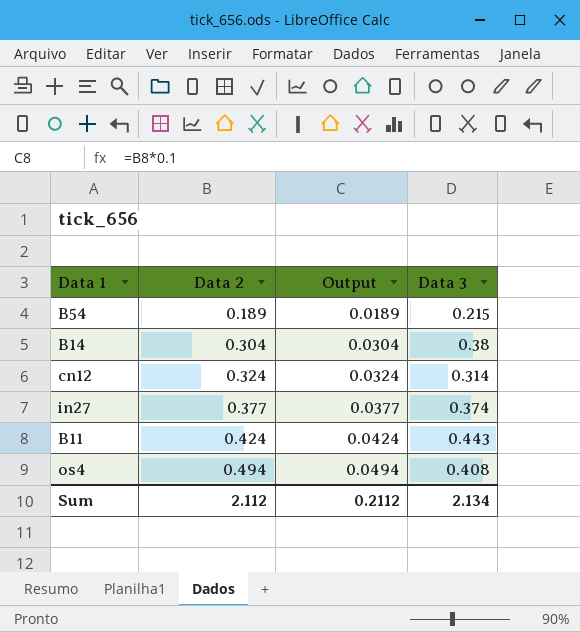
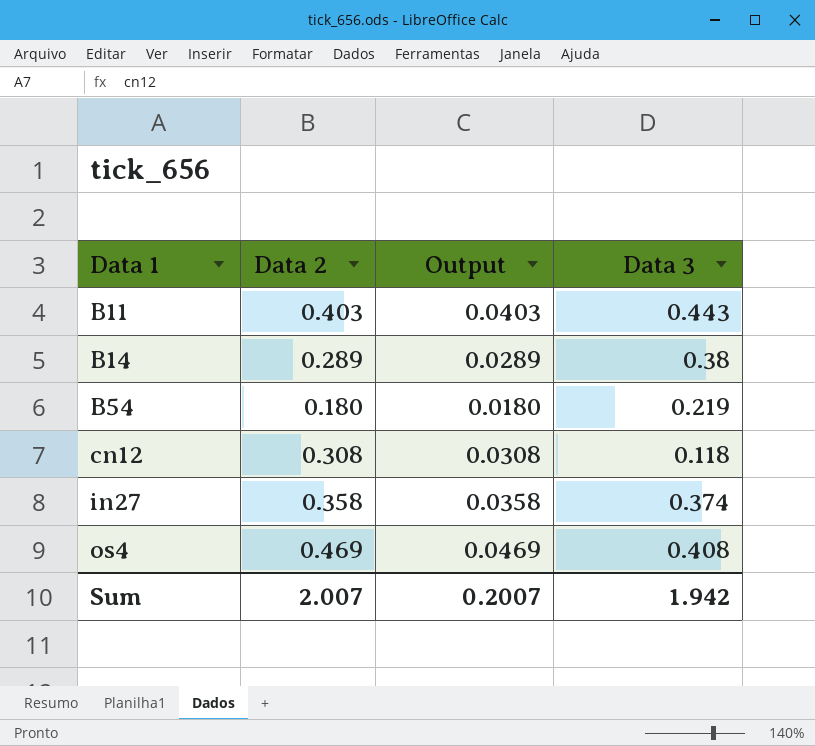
row order: Data 2 ascending -> Data 1 ascending
B11 | Data 2: 0.424 -> 0.403
B11 | Output: 0.0424 -> 0.0403
B14 | Data 2: 0.304 -> 0.289
B14 | Output: 0.0304 -> 0.0289
B54 | Data 2: 0.189 -> 0.180
B54 | Output: 0.0189 -> 0.0180
B54 | Data 3: 0.215 -> 0.219
cn12 | Data 2: 0.324 -> 0.308
cn12 | Output: 0.0324 -> 0.0308
cn12 | Data 3: 0.314 -> 0.118
in27 | Data 2: 0.377 -> 0.358
in27 | Output: 0.0377 -> 0.0358
os4 | Data 2: 0.494 -> 0.469
os4 | Output: 0.0494 -> 0.0469
Sum | Data 2: 2.112 -> 2.007
Sum | Output: 0.2112 -> 0.2007
Sum | Data 3: 2.134 -> 1.942

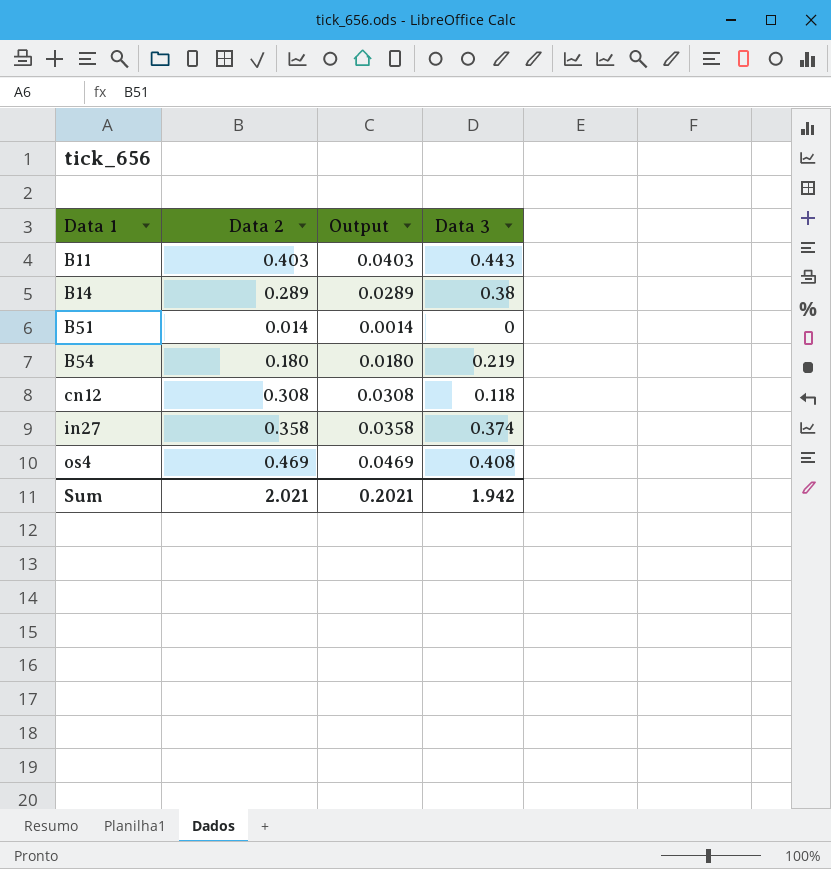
row B51: none -> 0.014 | 0.0014 | 0
Sum | Data 2: 2.007 -> 2.021
Sum | Output: 0.2007 -> 0.2021

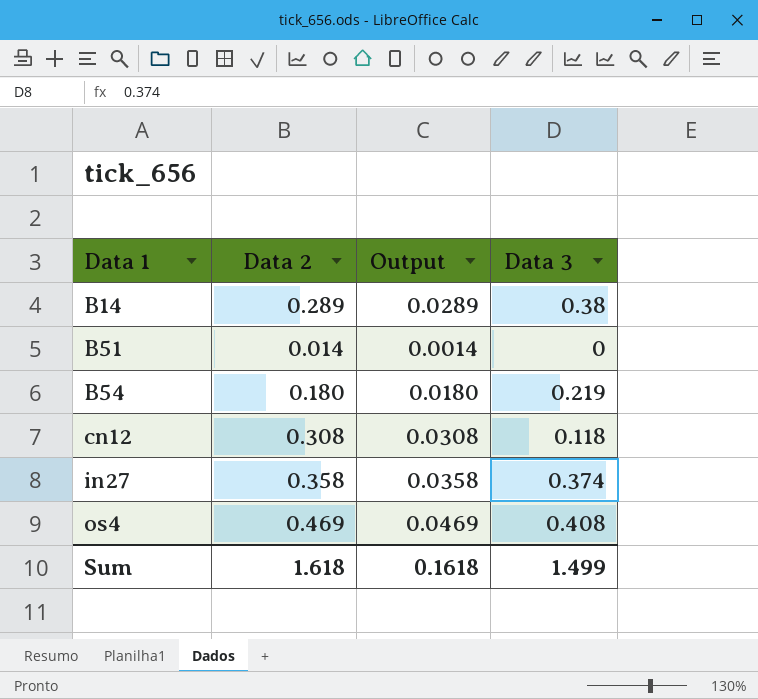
row B11: 0.403 | 0.0403 | 0.443 -> none
Sum | Data 2: 2.021 -> 1.618
Sum | Output: 0.2021 -> 0.1618
Sum | Data 3: 1.942 -> 1.499

